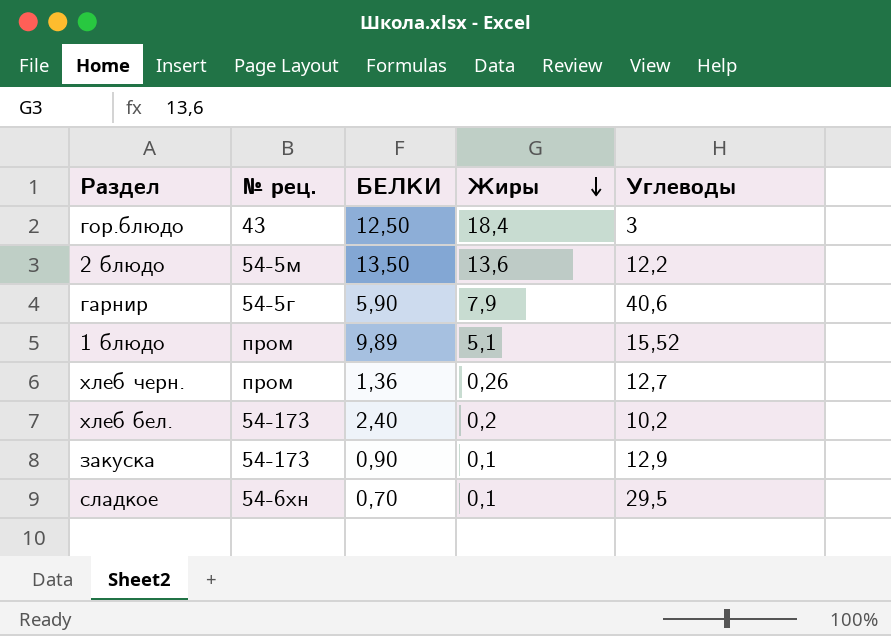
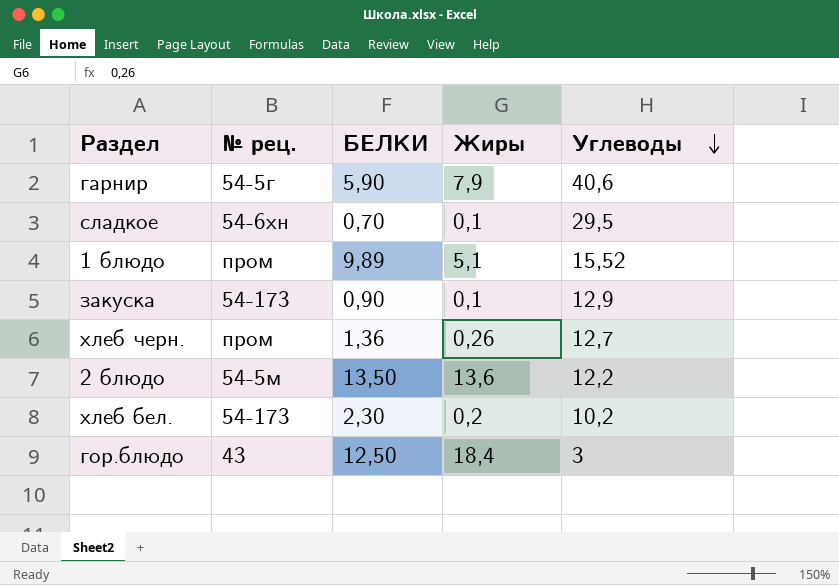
row order: Жиры descending -> Углеводы descending
хлеб бел. | БЕЛКИ: 2,40 -> 2,30

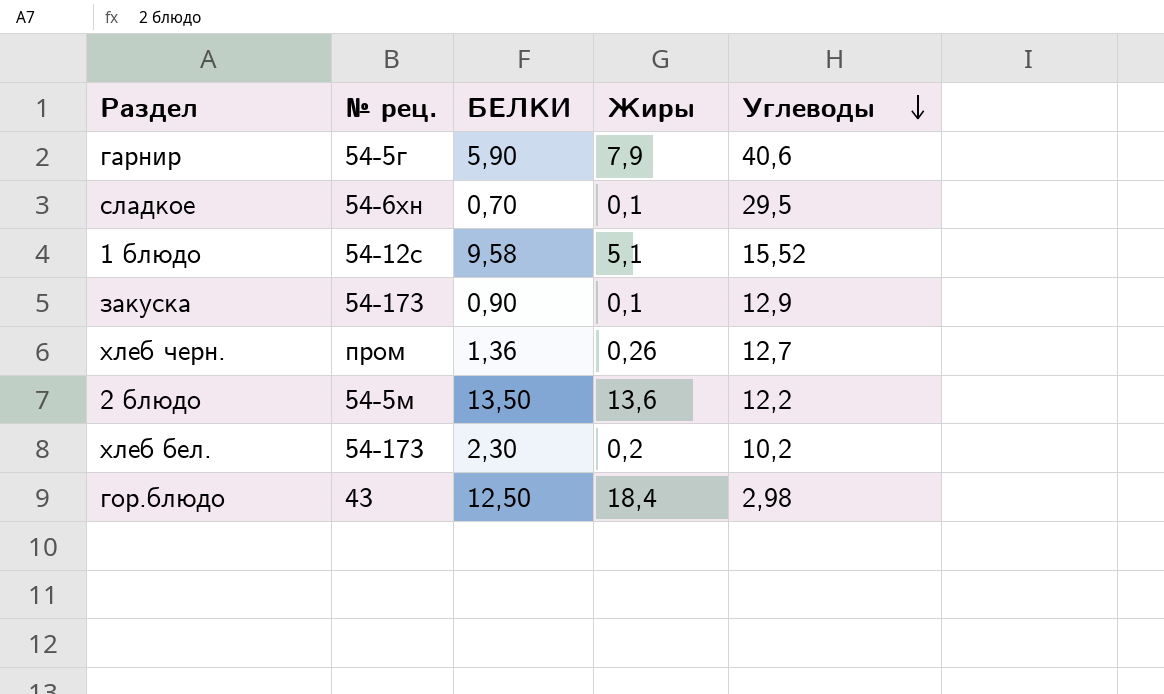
1 блюдо | № рец.: пром -> 54-12с
1 блюдо | БЕЛКИ: 9,89 -> 9,58
гор.блюдо | Углеводы: 3 -> 2,98

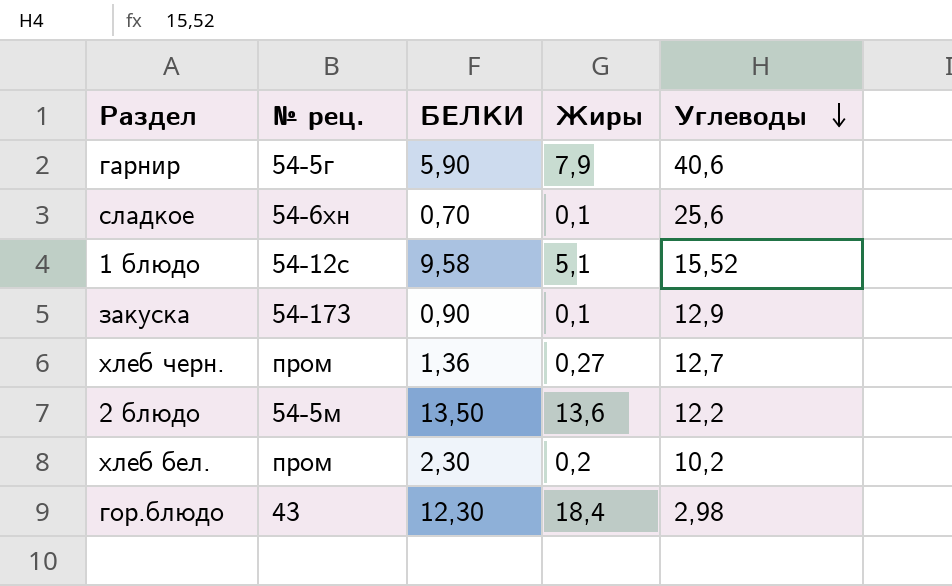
сладкое | Углеводы: 29,5 -> 25,6
хлеб черн. | Жиры: 0,26 -> 0,27
хлеб бел. | № рец.: 54-173 -> пром
гор.блюдо | БЕЛКИ: 12,50 -> 12,30

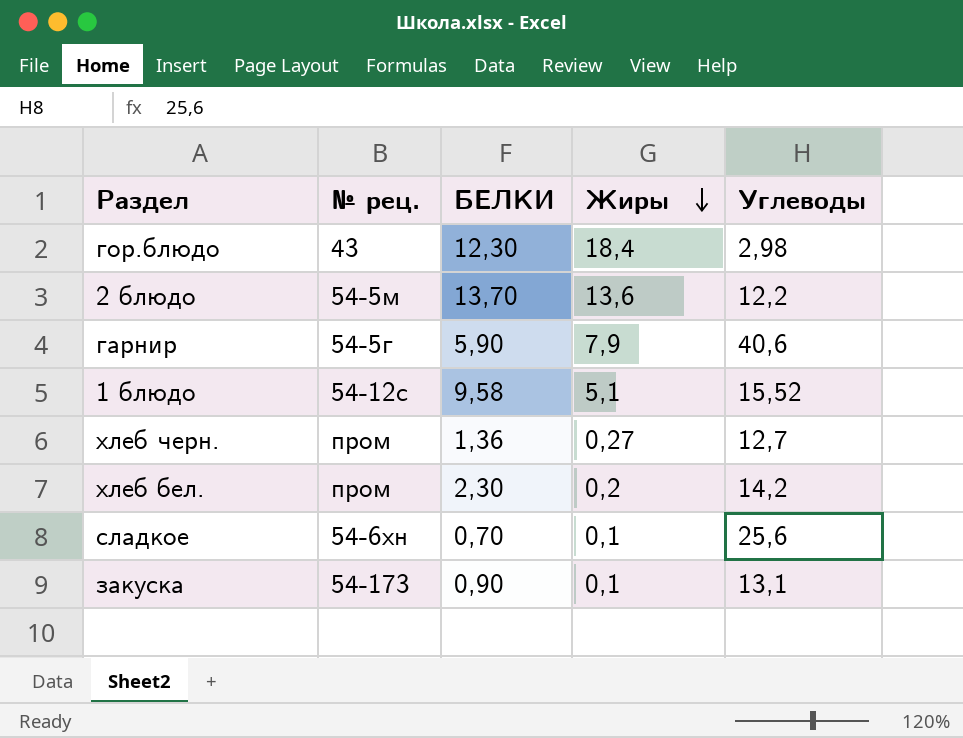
row order: Углеводы descending -> Жиры descending
2 блюдо | БЕЛКИ: 13,50 -> 13,70
хлеб бел. | Углеводы: 10,2 -> 14,2
закуска | Углеводы: 12,9 -> 13,1

